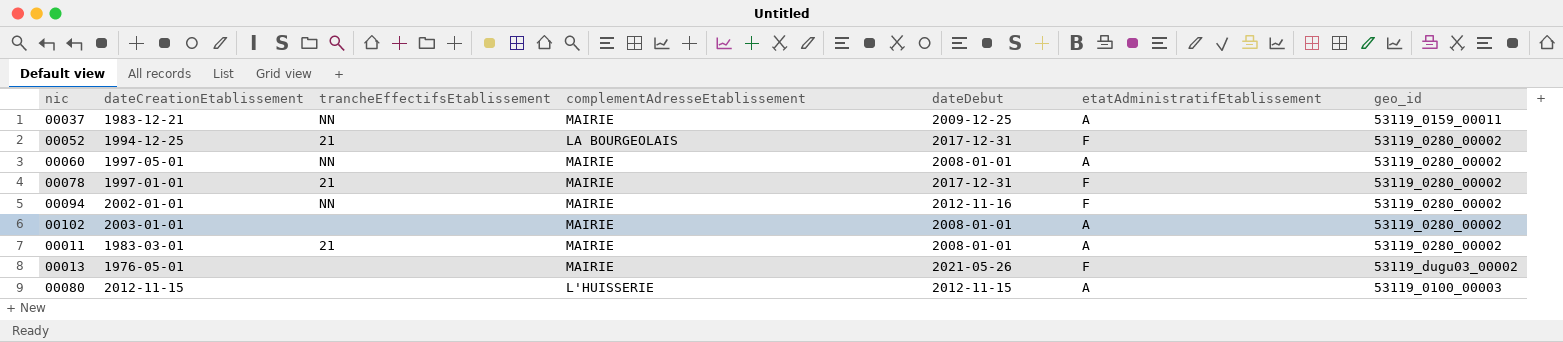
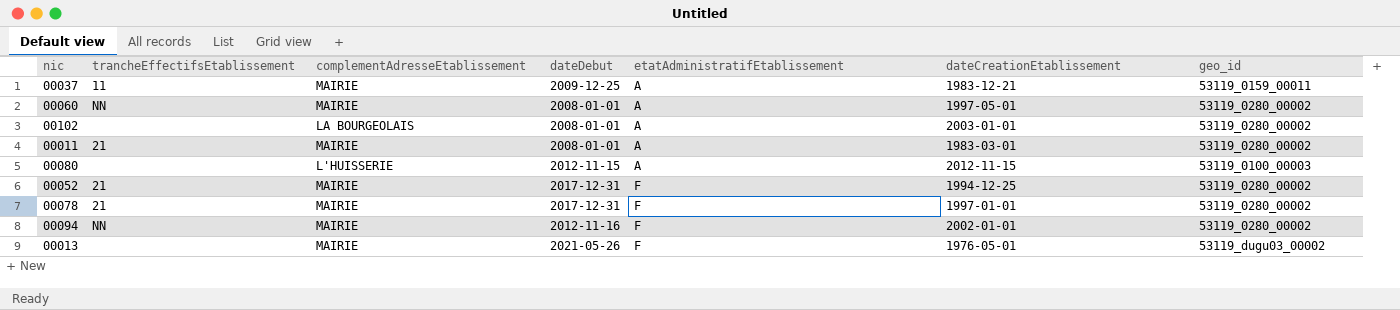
row order: none -> etatAdministratifEtablissement ascending
column dateCreationEtablissement | position: 2 -> 6
00037 | trancheEffectifsEtablissement: NN -> 11
00102 | complementAdresseEtablissement: MAIRIE -> LA BOURGEOLAIS
00052 | complementAdresseEtablissement: LA BOURGEOLAIS -> MAIRIE

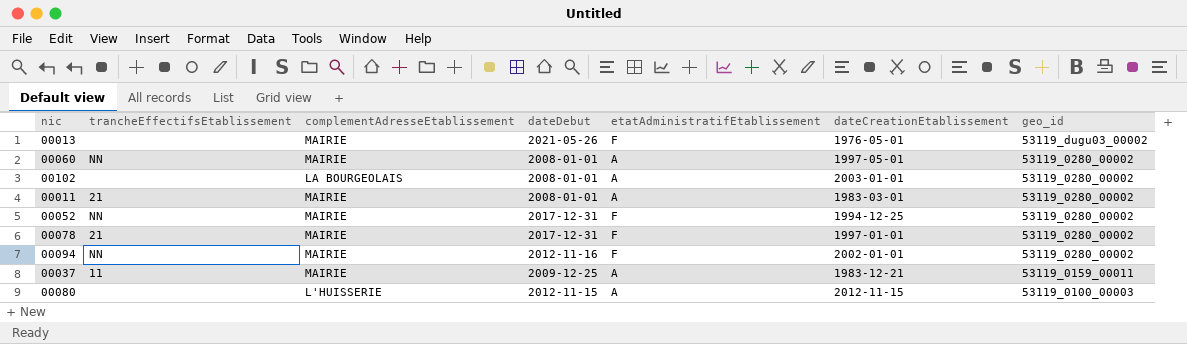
row order: etatAdministratifEtablissement ascending -> geo_id descending
00052 | trancheEffectifsEtablissement: 21 -> NN

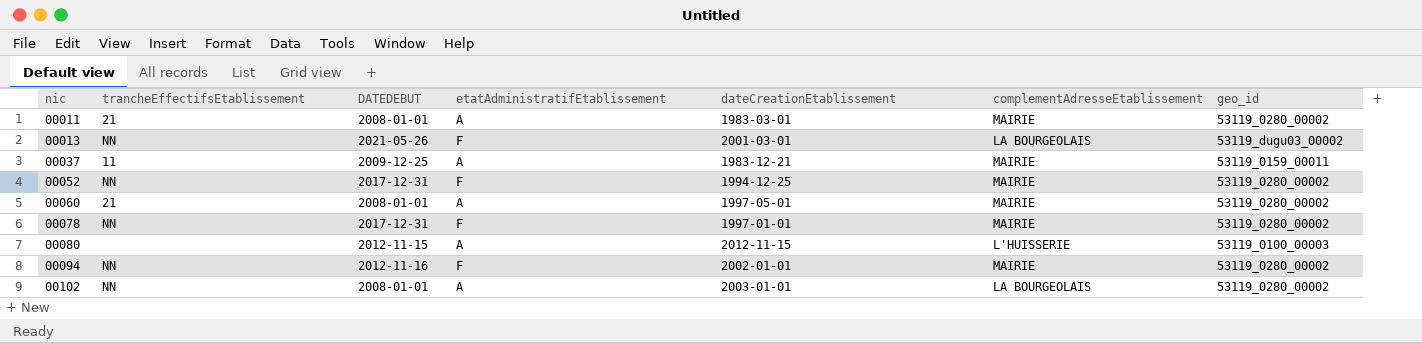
row order: geo_id descending -> nic ascending
column name: dateDebut -> DATEDEBUT
column complementAdresseEtablissement | position: 3 -> 6
00013 | trancheEffectifsEtablissement: none -> NN
00013 | dateCreationEtablissement: 1976-05-01 -> 2001-03-01
00013 | complementAdresseEtablissement: MAIRIE -> LA BOURGEOLAIS
00060 | trancheEffectifsEtablissement: NN -> 21
00078 | trancheEffectifsEtablissement: 21 -> NN
00102 | trancheEffectifsEtablissement: none -> NN

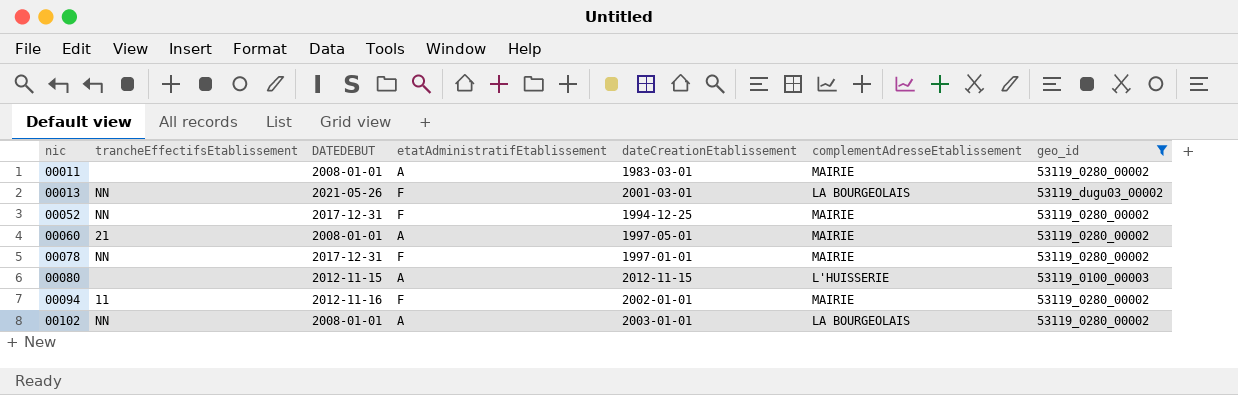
filter: none -> geo_id != 53119_0159_00011
00011 | trancheEffectifsEtablissement: 21 -> none
00094 | trancheEffectifsEtablissement: NN -> 11

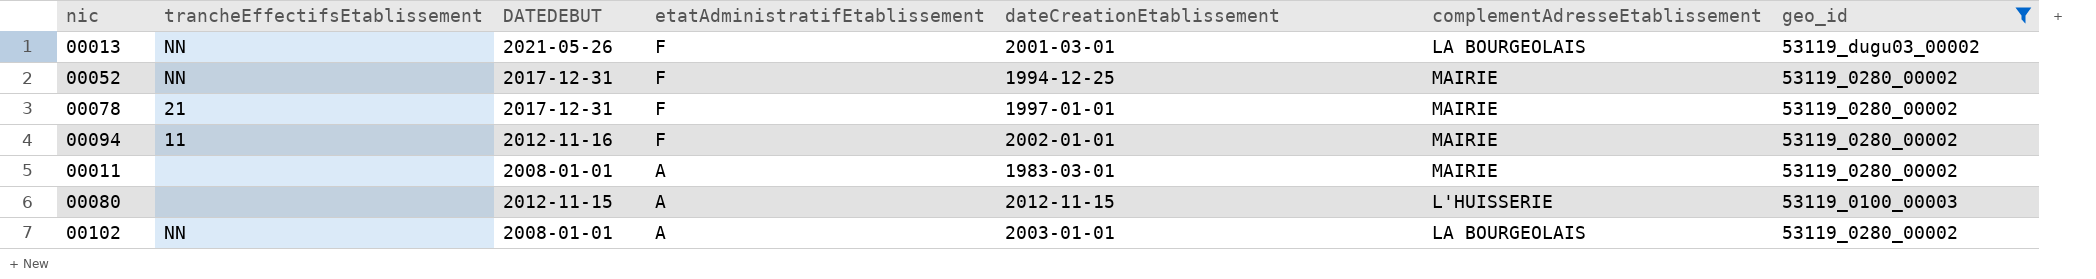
row order: nic ascending -> etatAdministratifEtablissement descending
row 00060: 21 | 2008-01-01 | A | 1997-05-01 | MAIRIE | 53119_0280_00002 -> none
00078 | trancheEffectifsEtablissement: NN -> 21

